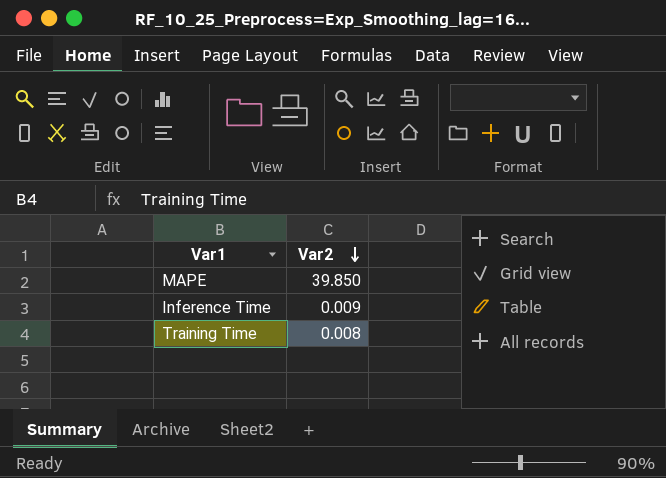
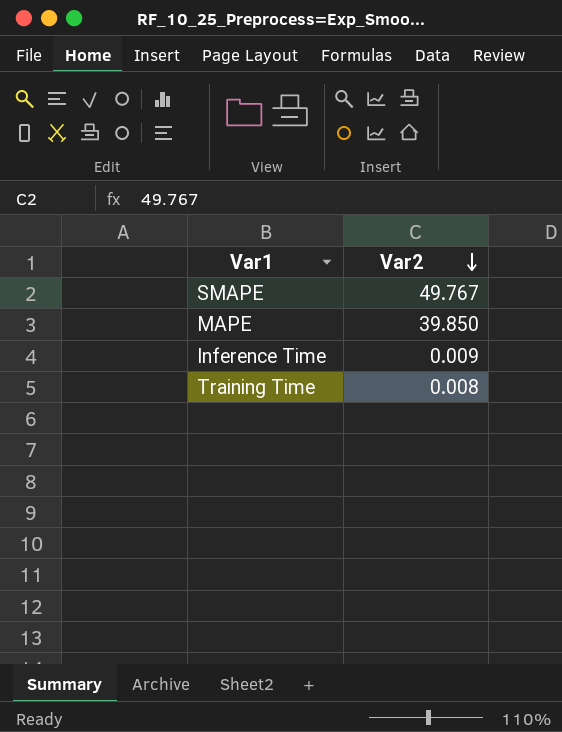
row SMAPE: none -> 49.767

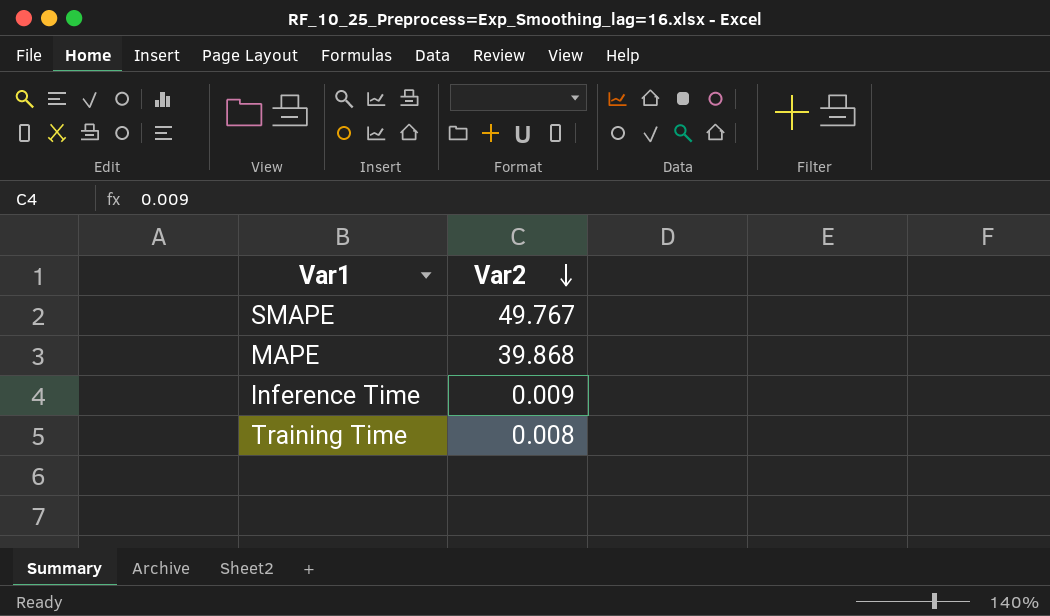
MAPE | Var2: 39.850 -> 39.868

